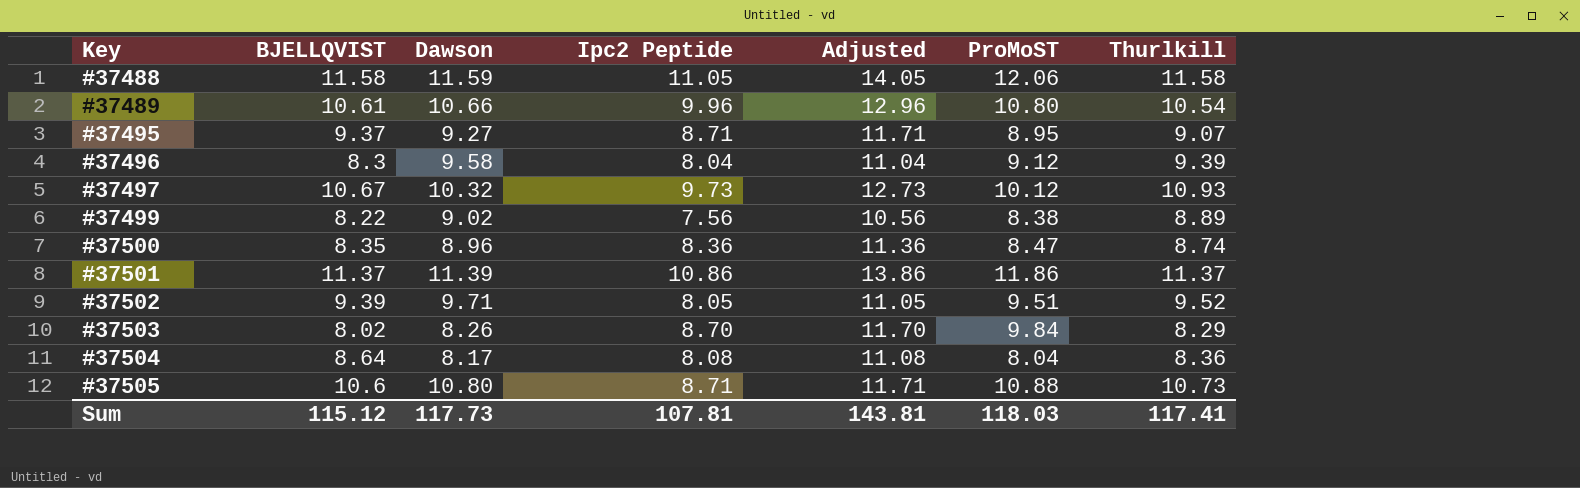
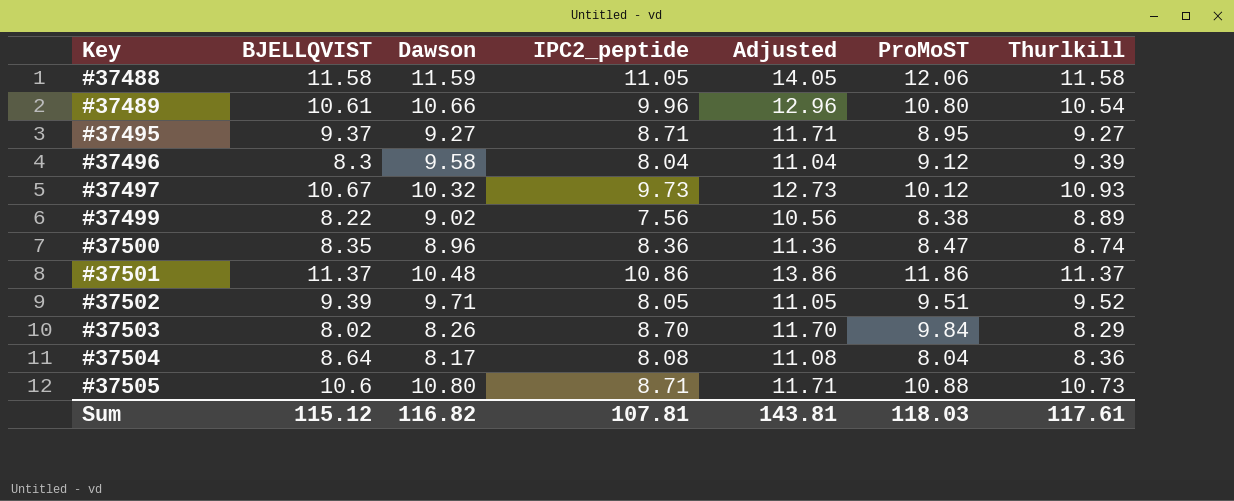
column name: Ipc2 Peptide -> IPC2_peptide
#37495 | Thurlkill: 9.07 -> 9.27
#37501 | Dawson: 11.39 -> 10.48
Sum | Dawson: 117.73 -> 116.82
Sum | Thurlkill: 117.41 -> 117.61

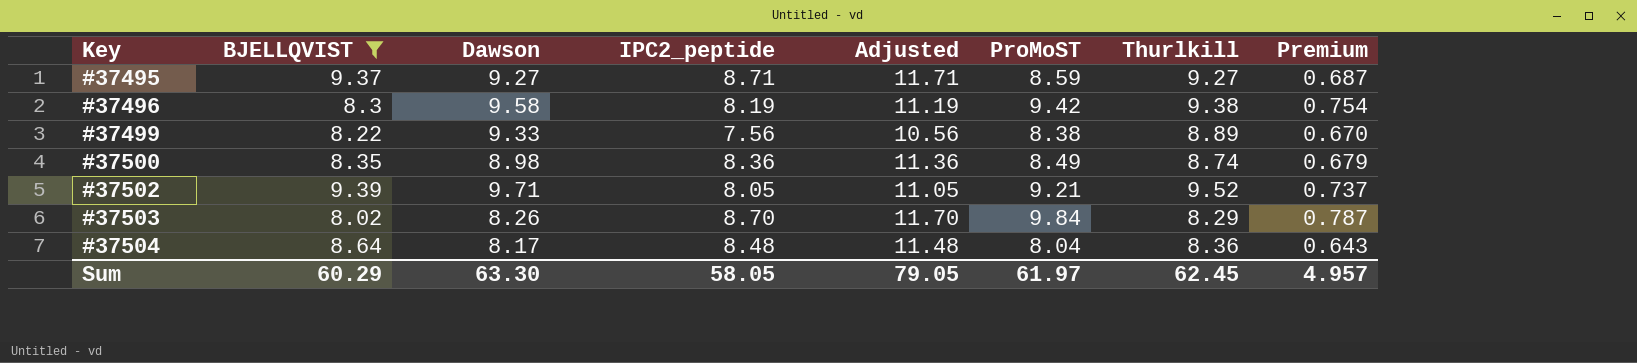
filter: none -> BJELLQVIST <= 9.39
column Premium | formula: none -> [ProMoST] * 0.08
#37495 | ProMoST: 8.95 -> 8.59
#37496 | IPC2_peptide: 8.04 -> 8.19
#37496 | Adjusted: 11.04 -> 11.19
#37496 | ProMoST: 9.12 -> 9.42
#37496 | Thurlkill: 9.39 -> 9.38
#37499 | Dawson: 9.02 -> 9.33
#37500 | Dawson: 8.96 -> 8.98
#37500 | ProMoST: 8.47 -> 8.49
#37502 | ProMoST: 9.51 -> 9.21
#37504 | IPC2_peptide: 8.08 -> 8.48
#37504 | Adjusted: 11.08 -> 11.48
Sum | BJELLQVIST: 115.12 -> 60.29
Sum | Dawson: 116.82 -> 63.30
Sum | IPC2_peptide: 107.81 -> 58.05
Sum | Adjusted: 143.81 -> 79.05
Sum | ProMoST: 118.03 -> 61.97
Sum | Thurlkill: 117.61 -> 62.45

